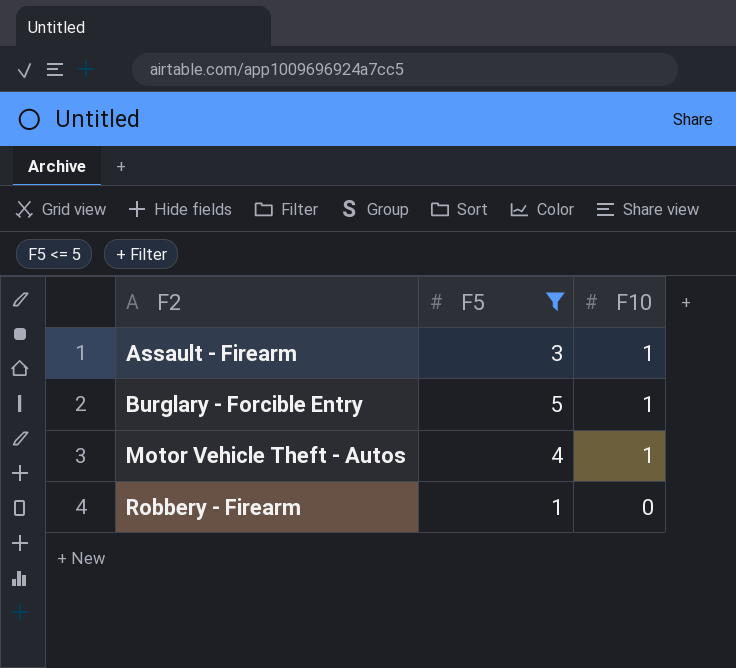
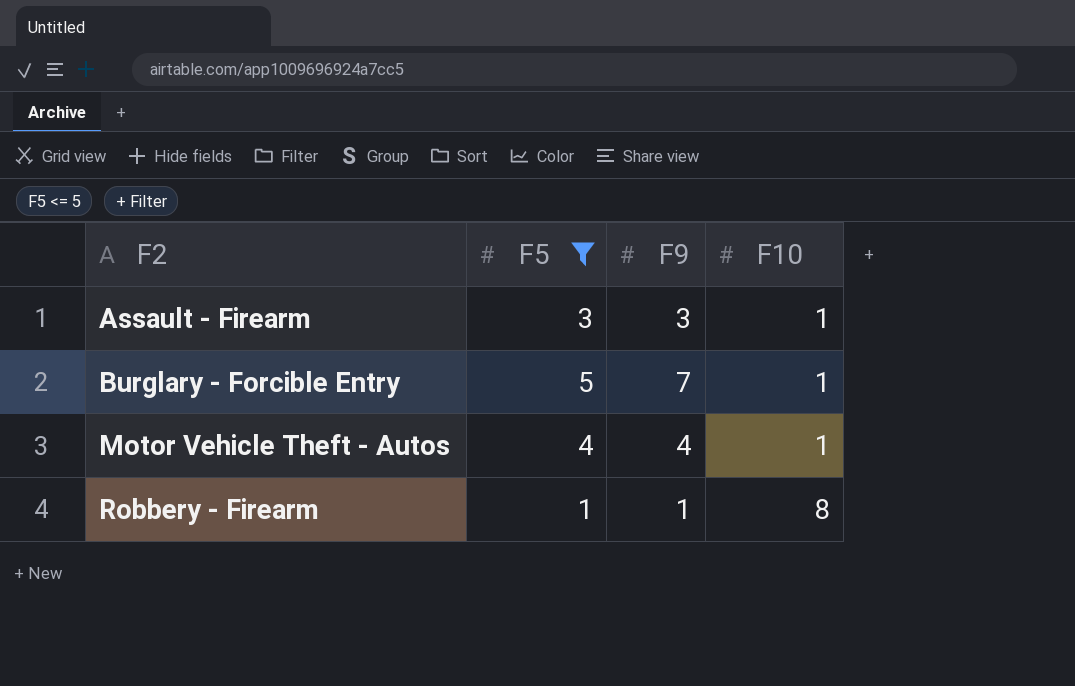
column F9 | position: none -> 3
Robbery - Firearm | F10: 0 -> 8

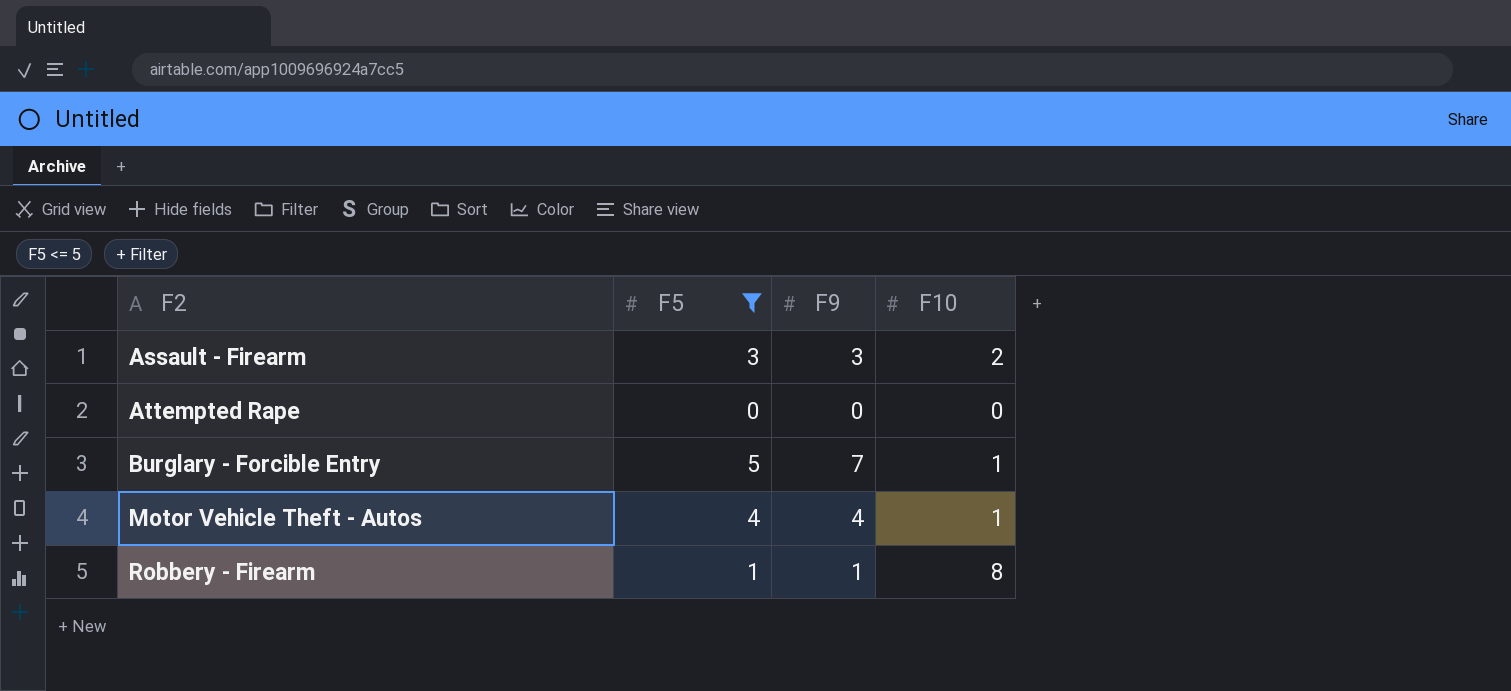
Assault - Firearm | F10: 1 -> 2
row Attempted Rape: none -> 0 | 0 | 0

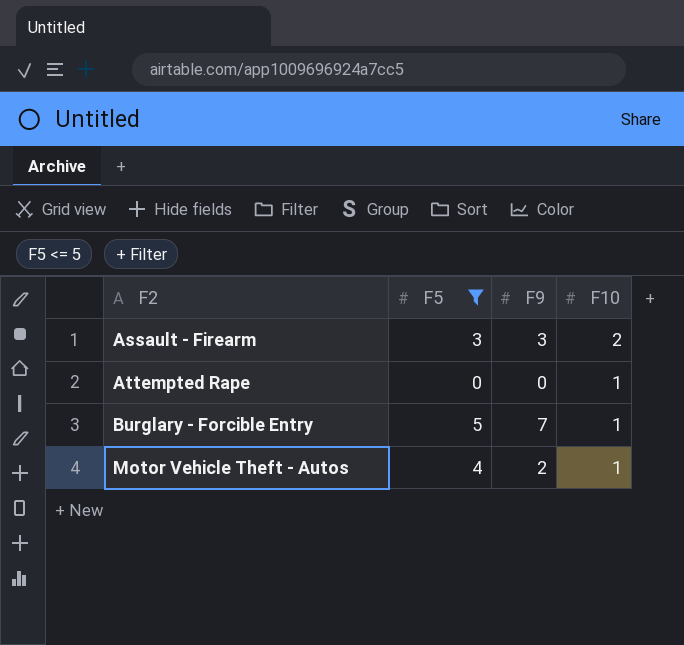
row Robbery - Firearm: 1 | 1 | 8 -> none
Attempted Rape | F10: 0 -> 1
Motor Vehicle Theft - Autos | F9: 4 -> 2

